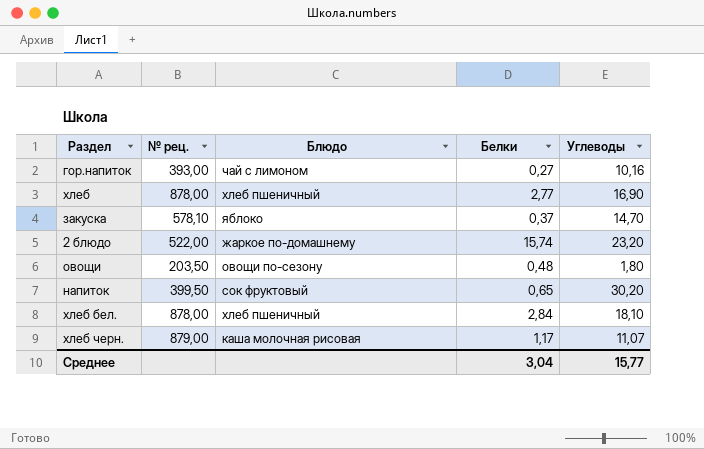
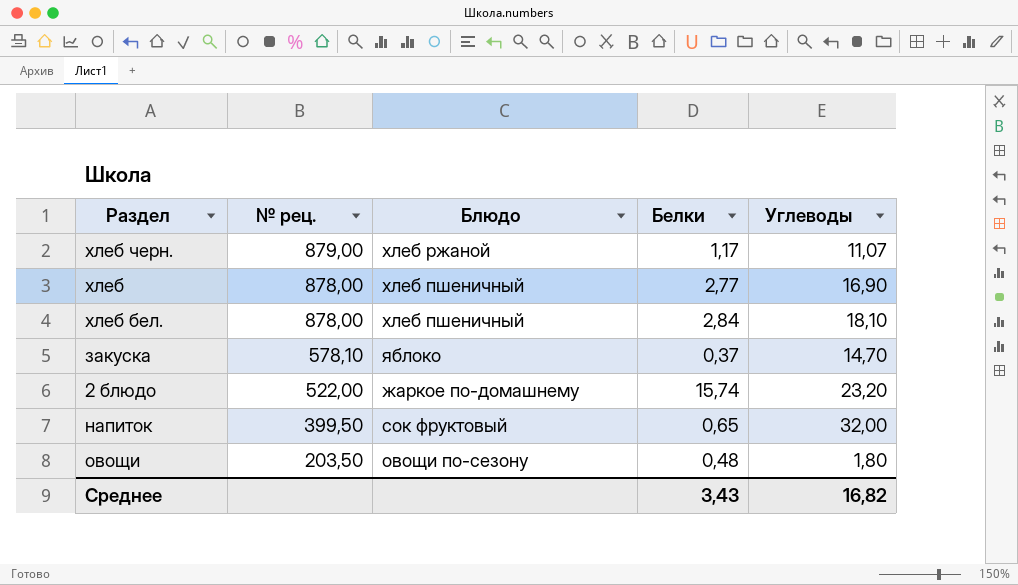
row order: none -> № рец. descending
row гор.напиток: 393,00 | чай с лимоном | 0,27 | 10,16 -> none
хлеб черн. | Блюдо: каша молочная рисовая -> хлеб ржаной
напиток | Углеводы: 30,20 -> 32,00
Среднее | Белки: 3,04 -> 3,43
Среднее | Углеводы: 15,77 -> 16,82

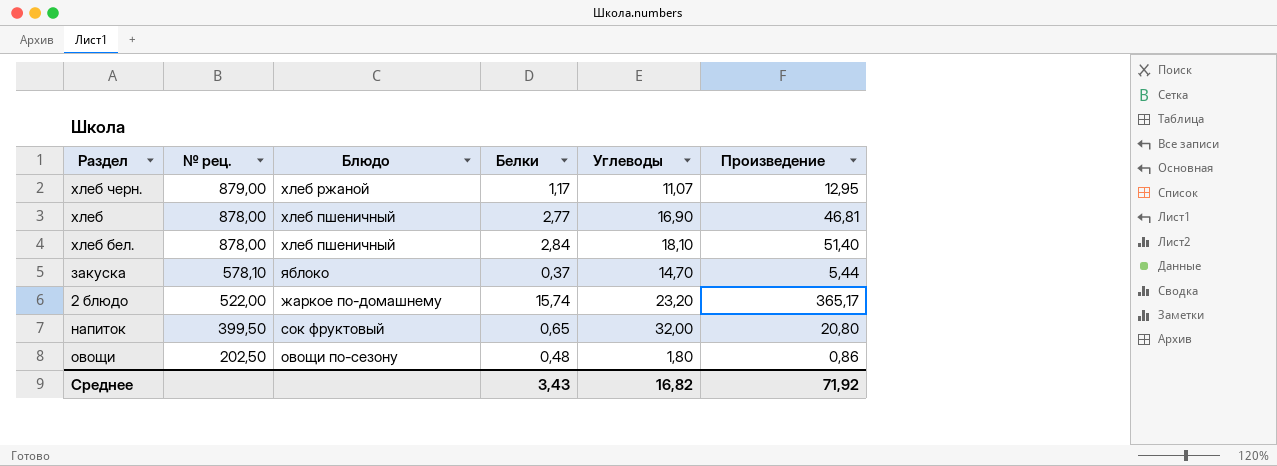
column Произведение | formula: none -> [Белки] * [Углеводы]
овощи | № рец.: 203,50 -> 202,50

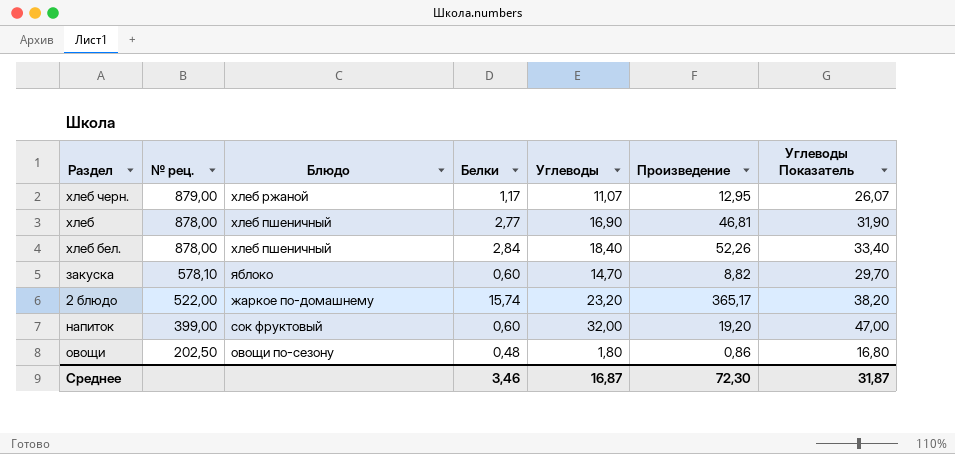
column Углеводы Показатель | formula: none -> [Углеводы] + 15
хлеб бел. | Углеводы: 18,10 -> 18,40
хлеб бел. | Произведение: 51,40 -> 52,26
закуска | Белки: 0,37 -> 0,60
закуска | Произведение: 5,44 -> 8,82
напиток | № рец.: 399,50 -> 399,00
напиток | Белки: 0,65 -> 0,60
напиток | Произведение: 20,80 -> 19,20
Среднее | Белки: 3,43 -> 3,46
Среднее | Углеводы: 16,82 -> 16,87
Среднее | Произведение: 71,92 -> 72,30

